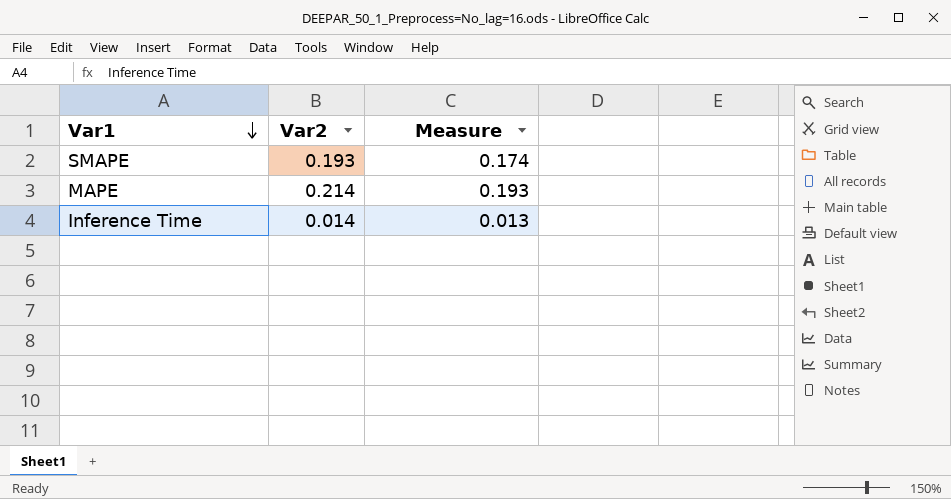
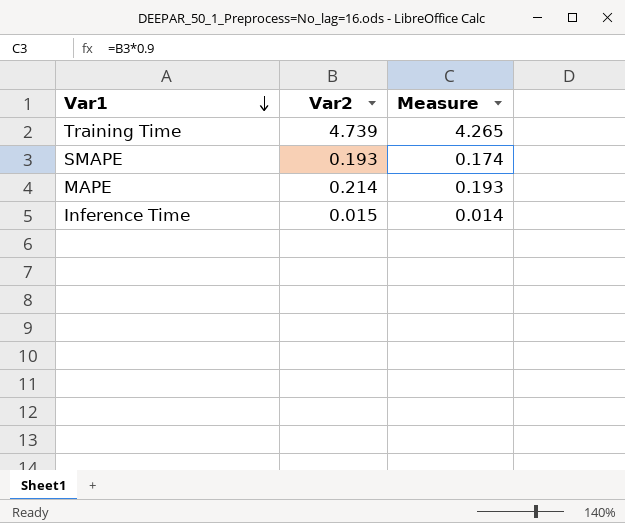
row Training Time: none -> 4.739 | 4.265
Inference Time | Var2: 0.014 -> 0.015
Inference Time | Measure: 0.013 -> 0.014

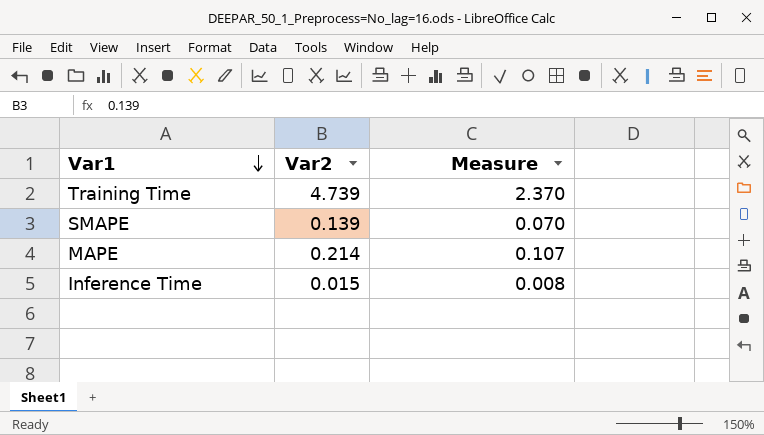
column Measure | formula: [Var2] * 0.9 -> [Var2] * 0.5
SMAPE | Var2: 0.193 -> 0.139

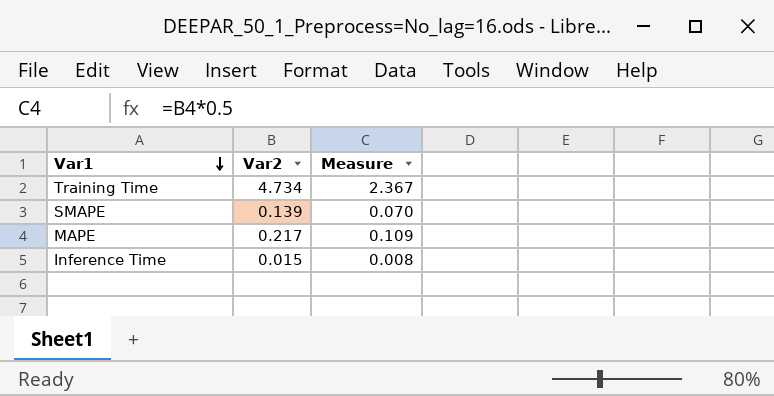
Training Time | Var2: 4.739 -> 4.734
Training Time | Measure: 2.370 -> 2.367
MAPE | Var2: 0.214 -> 0.217
MAPE | Measure: 0.107 -> 0.109

